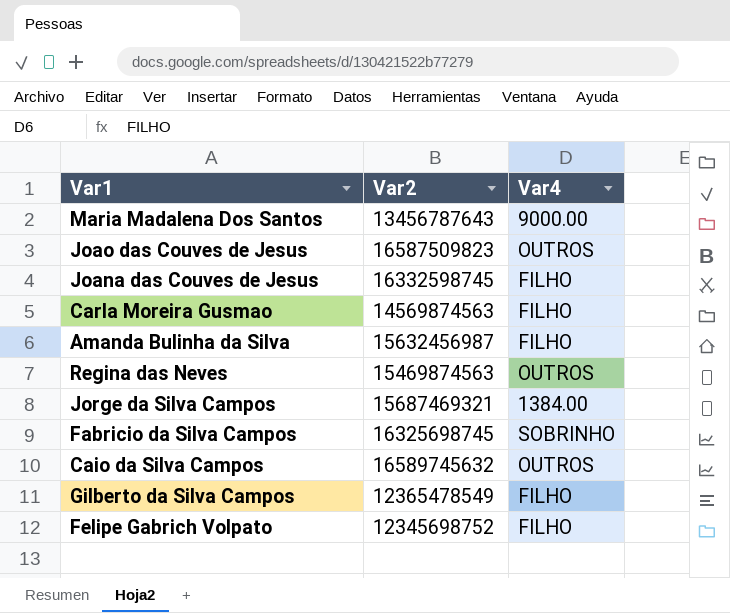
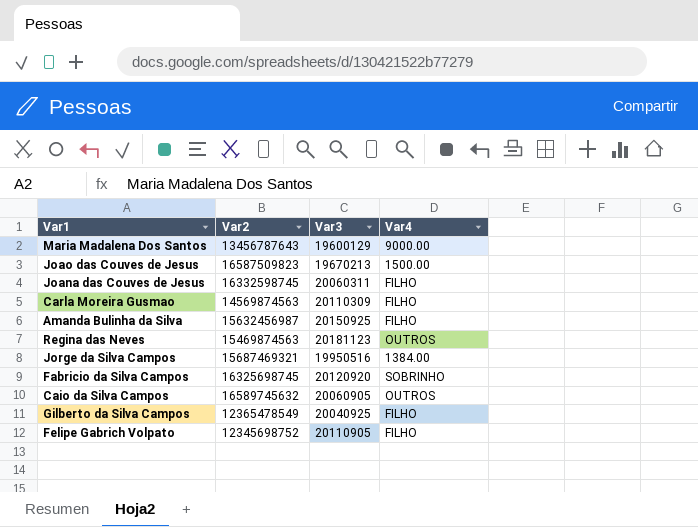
column Var3 | position: none -> 3
Joao das Couves de Jesus | Var4: OUTROS -> 1500.00

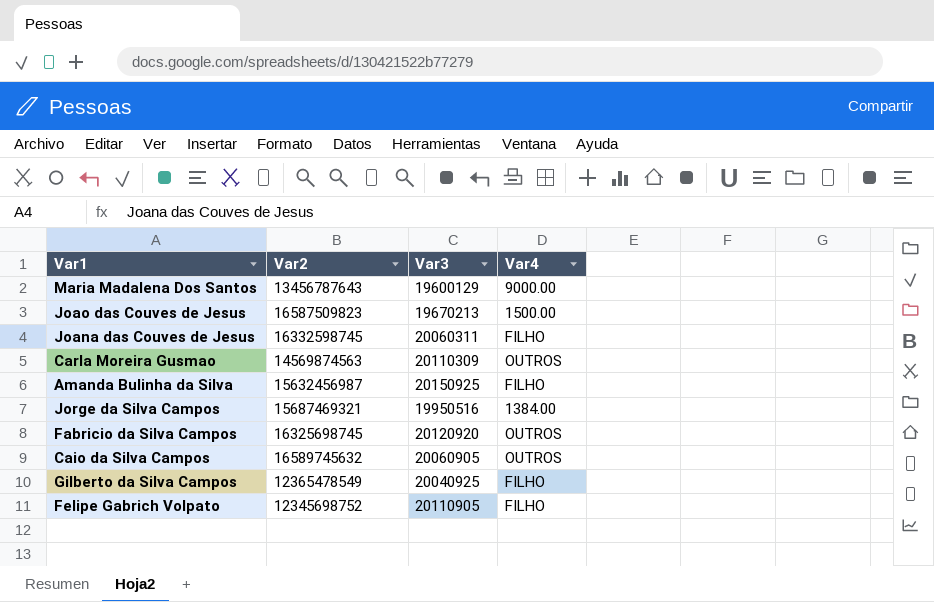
row Regina das Neves: 15469874563 | 20181123 | OUTROS -> none
Carla Moreira Gusmao | Var4: FILHO -> OUTROS
Fabricio da Silva Campos | Var4: SOBRINHO -> OUTROS

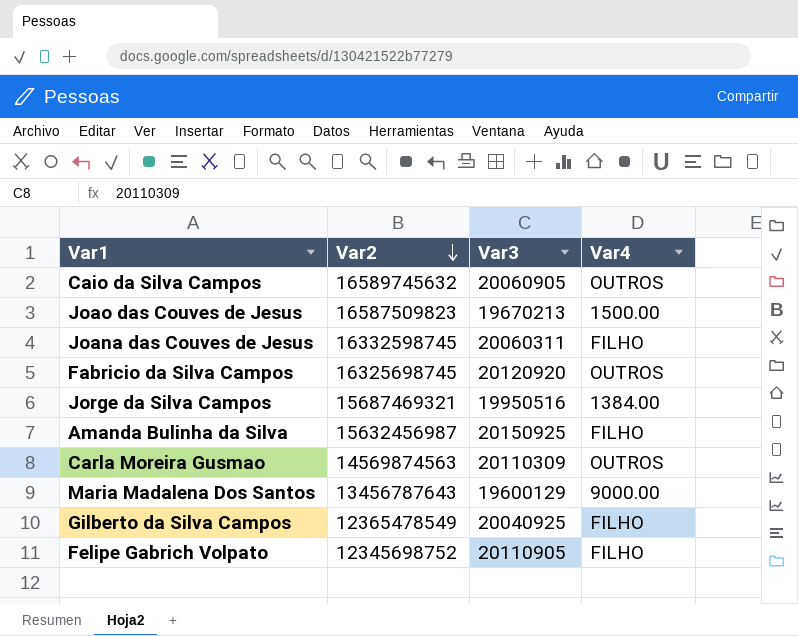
row order: none -> Var2 descending

